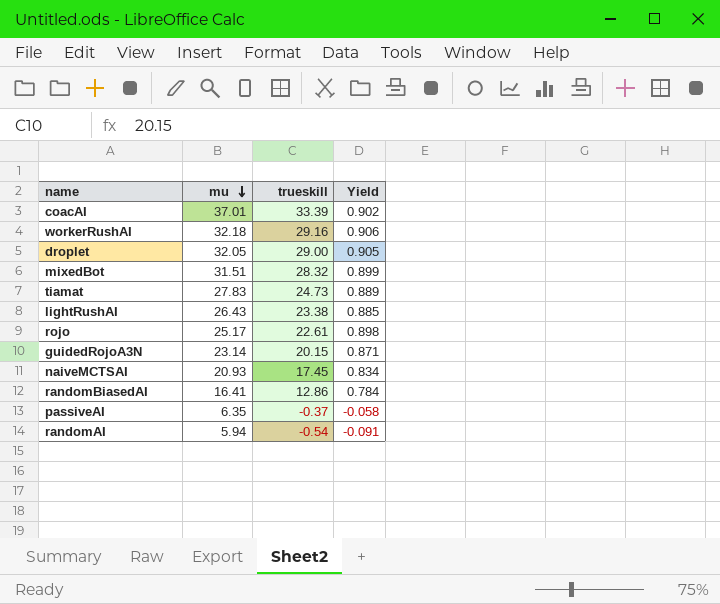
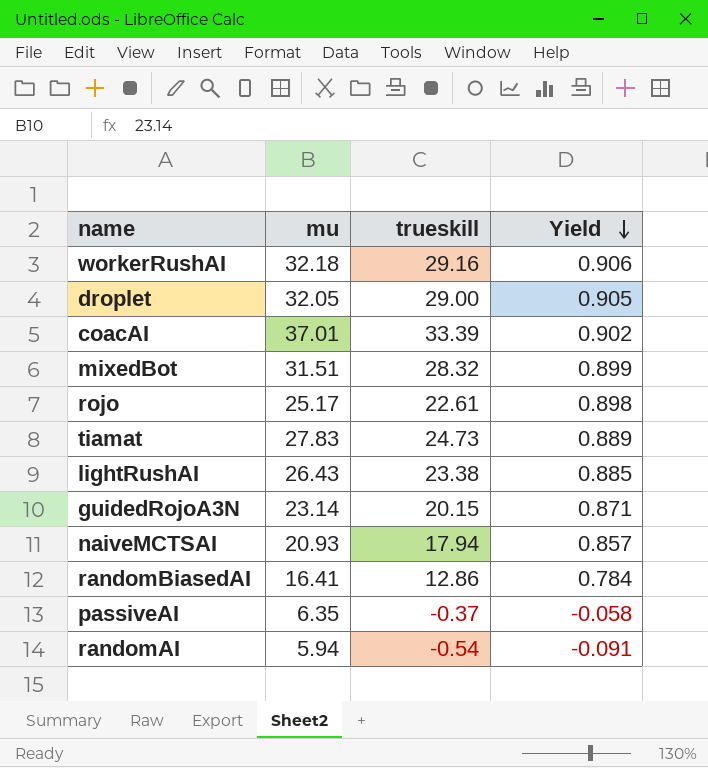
row order: mu descending -> Yield descending
naiveMCTSAI | trueskill: 17.45 -> 17.94
naiveMCTSAI | Yield: 0.834 -> 0.857

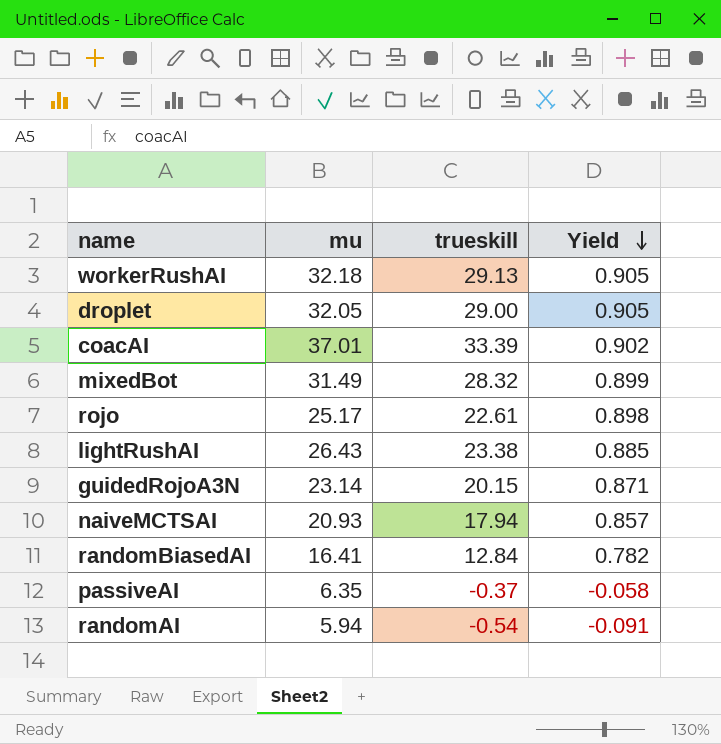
row tiamat: 27.83 | 24.73 | 0.889 -> none
workerRushAI | trueskill: 29.16 -> 29.13
workerRushAI | Yield: 0.906 -> 0.905
mixedBot | mu: 31.51 -> 31.49
randomBiasedAI | trueskill: 12.86 -> 12.84
randomBiasedAI | Yield: 0.784 -> 0.782

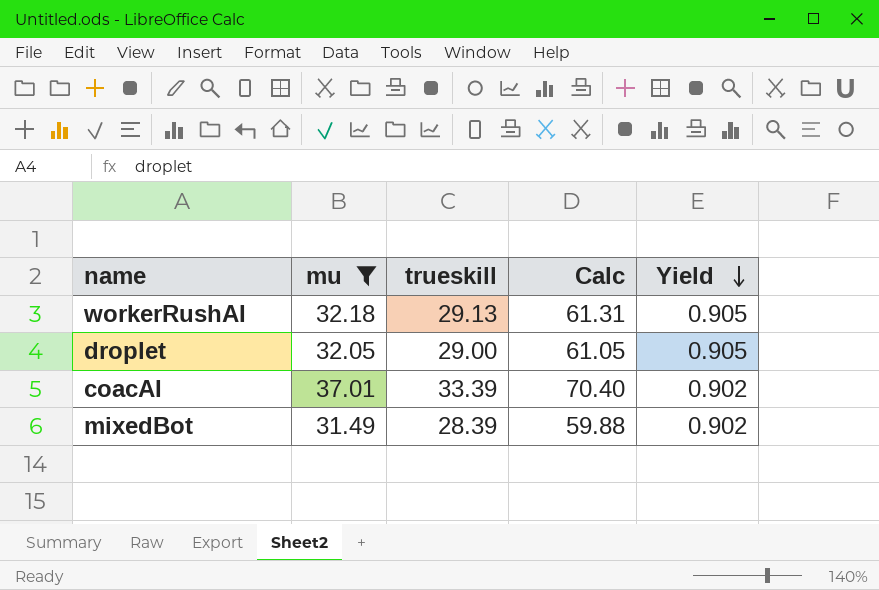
filter: none -> mu >= 31.49
column Calc | formula: none -> [mu] + [trueskill]
mixedBot | trueskill: 28.32 -> 28.39
mixedBot | Yield: 0.899 -> 0.902

